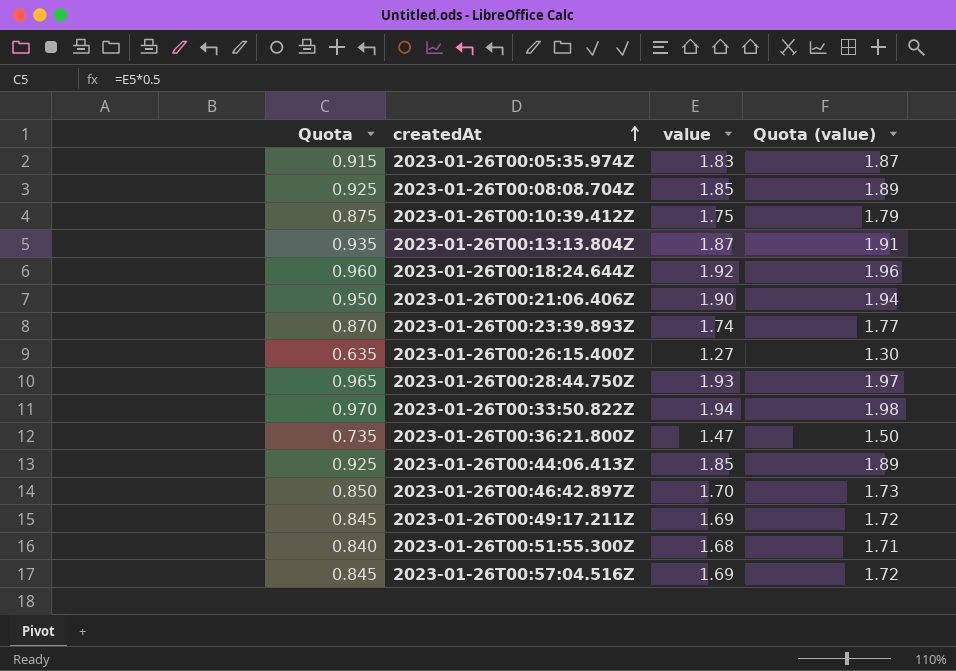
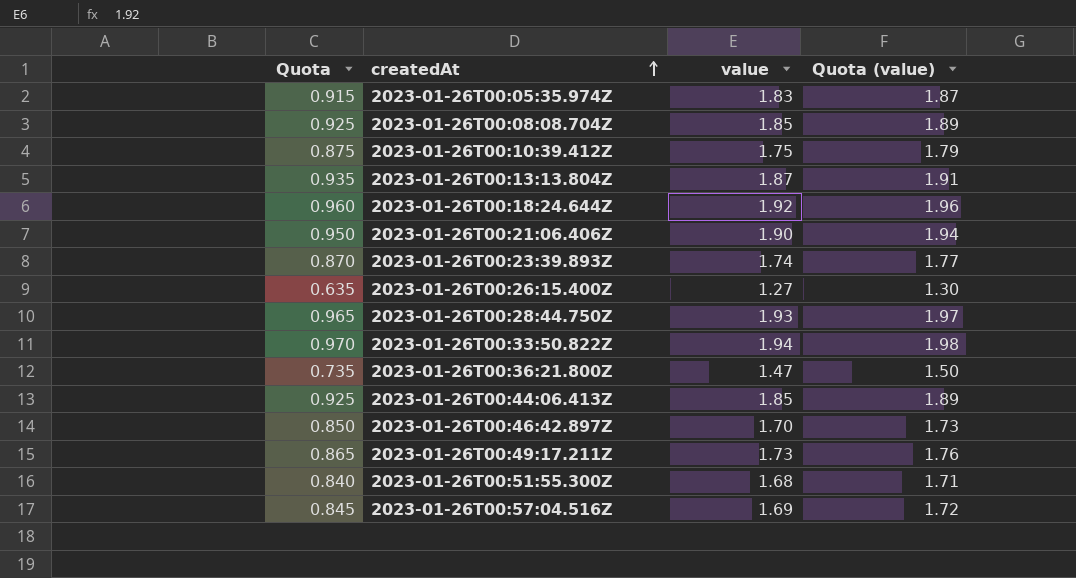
2023-01-26T00:49:17.211Z | Quota: 0.845 -> 0.865
2023-01-26T00:49:17.211Z | value: 1.69 -> 1.73
2023-01-26T00:49:17.211Z | Quota (value): 1.72 -> 1.76

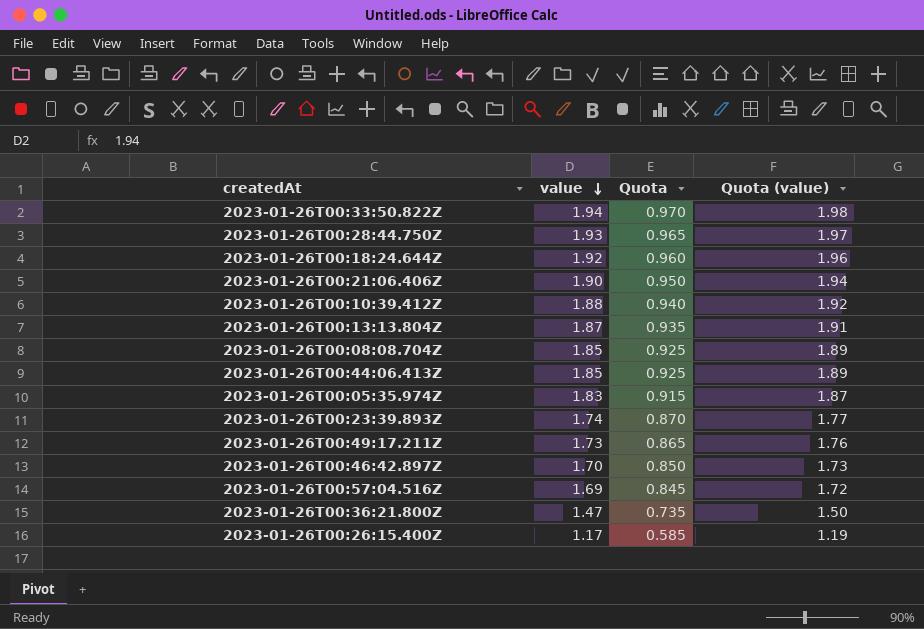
row order: createdAt ascending -> value descending
column Quota | position: 1 -> 3
row 2023-01-26T00:51:55.300Z: 0.840 | 1.68 | 1.71 -> none
2023-01-26T00:10:39.412Z | value: 1.75 -> 1.88
2023-01-26T00:10:39.412Z | Quota: 0.875 -> 0.940
2023-01-26T00:10:39.412Z | Quota (value): 1.79 -> 1.92
2023-01-26T00:26:15.400Z | value: 1.27 -> 1.17
2023-01-26T00:26:15.400Z | Quota: 0.635 -> 0.585
2023-01-26T00:26:15.400Z | Quota (value): 1.30 -> 1.19

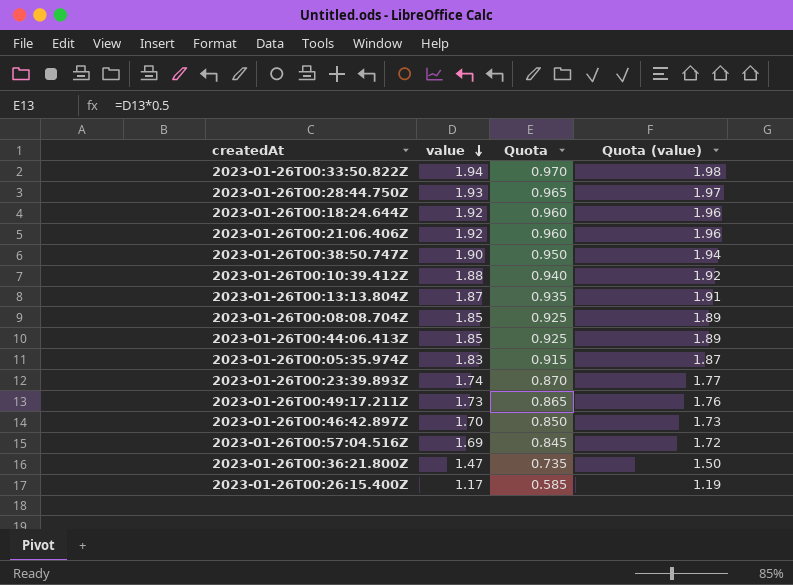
2023-01-26T00:21:06.406Z | value: 1.90 -> 1.92
2023-01-26T00:21:06.406Z | Quota: 0.950 -> 0.960
2023-01-26T00:21:06.406Z | Quota (value): 1.94 -> 1.96
row 2023-01-26T00:38:50.747Z: none -> 1.90 | 0.950 | 1.94

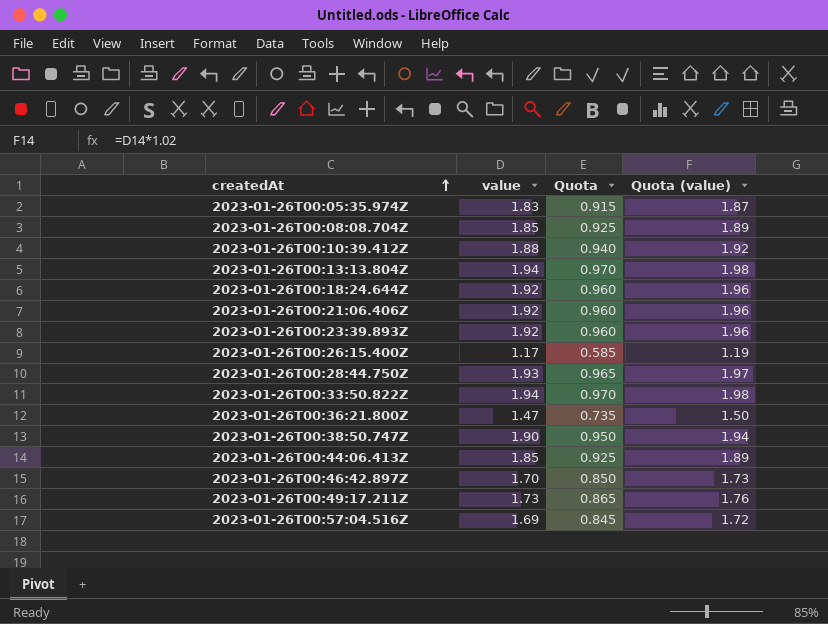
row order: value descending -> createdAt ascending
2023-01-26T00:13:13.804Z | value: 1.87 -> 1.94
2023-01-26T00:13:13.804Z | Quota: 0.935 -> 0.970
2023-01-26T00:13:13.804Z | Quota (value): 1.91 -> 1.98
2023-01-26T00:23:39.893Z | value: 1.74 -> 1.92
2023-01-26T00:23:39.893Z | Quota: 0.870 -> 0.960
2023-01-26T00:23:39.893Z | Quota (value): 1.77 -> 1.96

